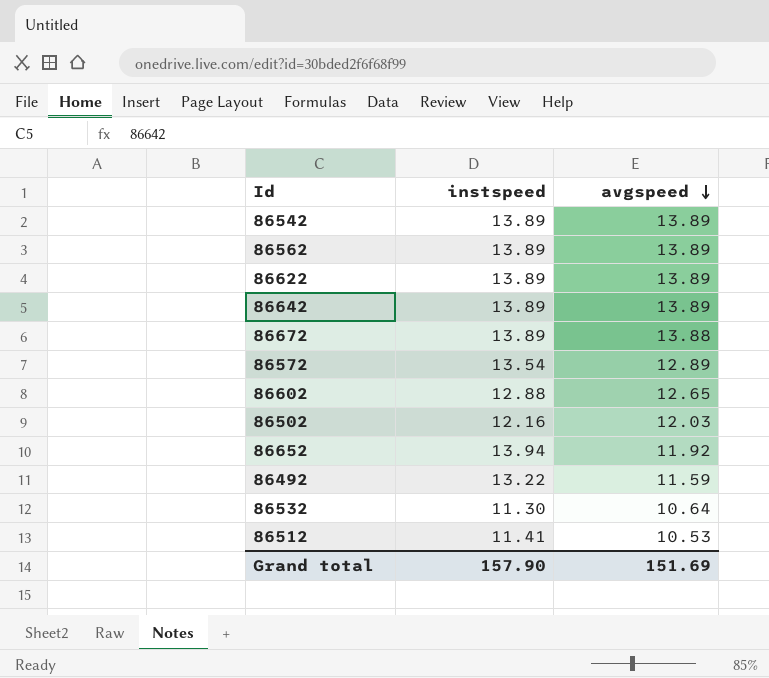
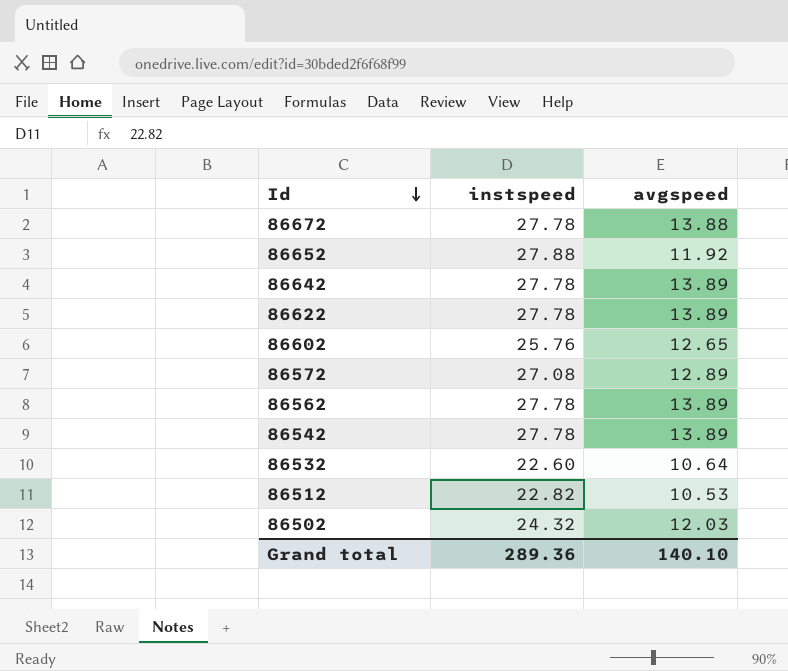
row order: avgspeed descending -> Id descending
row 86492: 13.22 | 11.59 -> none
86672 | instspeed: 13.89 -> 27.78
86652 | instspeed: 13.94 -> 27.88
86642 | instspeed: 13.89 -> 27.78
86622 | instspeed: 13.89 -> 27.78
86602 | instspeed: 12.88 -> 25.76
86572 | instspeed: 13.54 -> 27.08
86562 | instspeed: 13.89 -> 27.78
86542 | instspeed: 13.89 -> 27.78
86532 | instspeed: 11.30 -> 22.60
86512 | instspeed: 11.41 -> 22.82
86502 | instspeed: 12.16 -> 24.32
Grand total | instspeed: 157.90 -> 289.36
Grand total | avgspeed: 151.69 -> 140.10

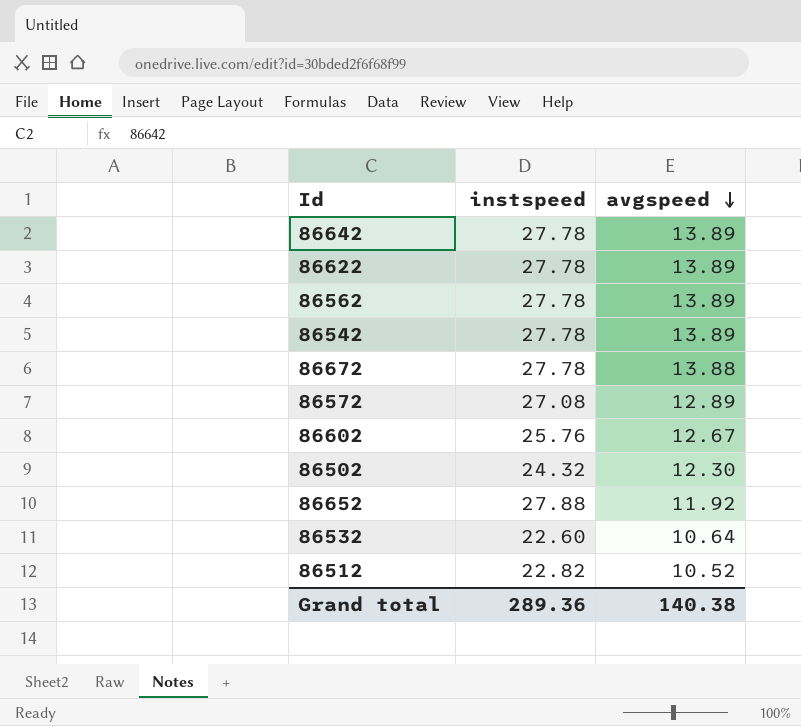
row order: Id descending -> avgspeed descending
86602 | avgspeed: 12.65 -> 12.67
86502 | avgspeed: 12.03 -> 12.30
86512 | avgspeed: 10.53 -> 10.52
Grand total | avgspeed: 140.10 -> 140.38

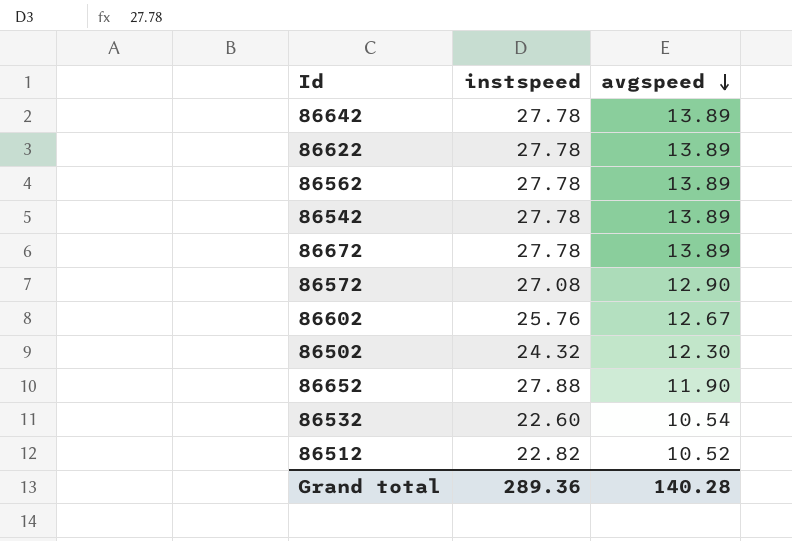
86672 | avgspeed: 13.88 -> 13.89
86572 | avgspeed: 12.89 -> 12.90
86652 | avgspeed: 11.92 -> 11.90
86532 | avgspeed: 10.64 -> 10.54
Grand total | avgspeed: 140.38 -> 140.28

